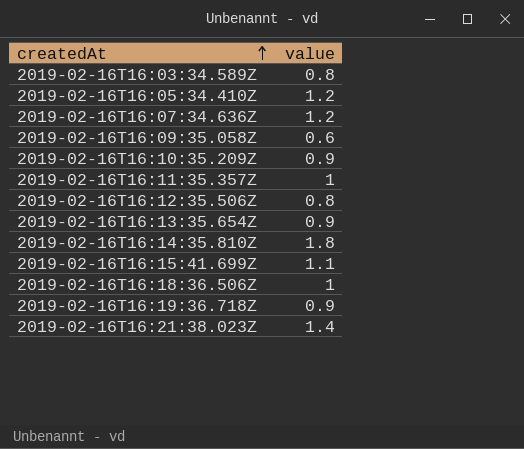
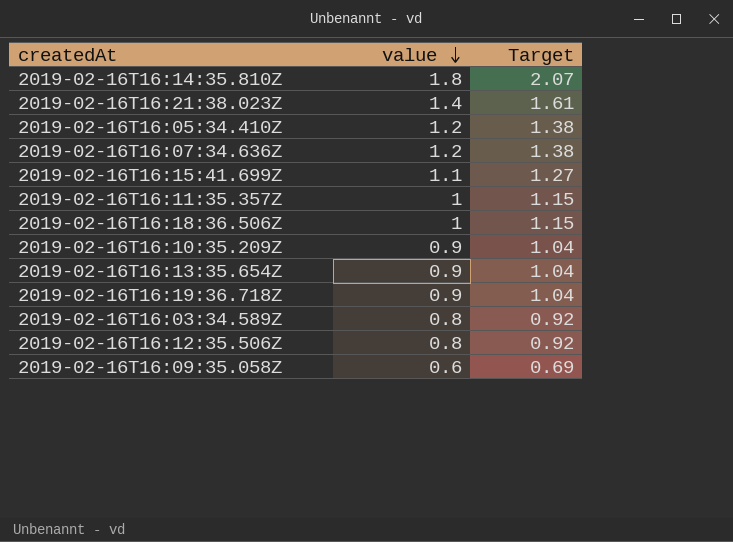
row order: createdAt ascending -> value descending
column Target | formula: none -> [value] * 1.15

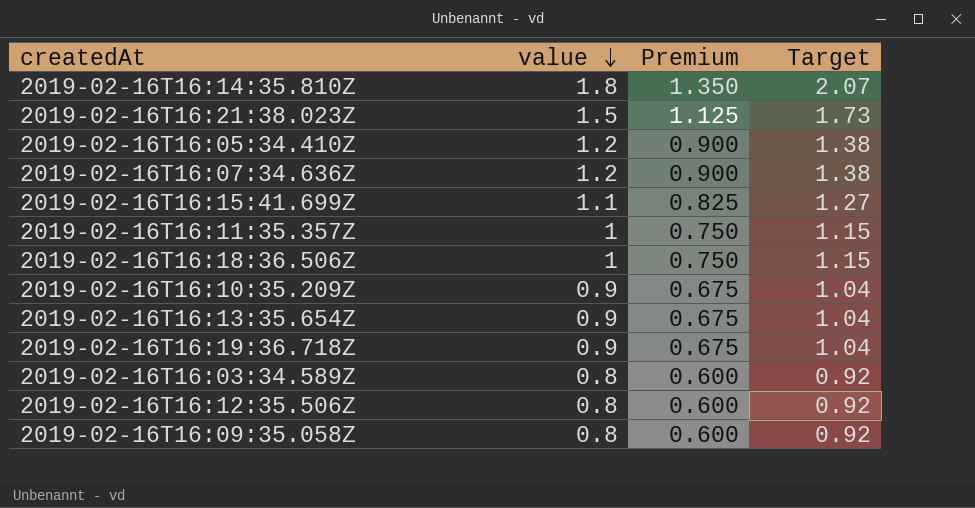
column Premium | formula: none -> [value] * 0.75
2019-02-16T16:21:38.023Z | value: 1.4 -> 1.5
2019-02-16T16:21:38.023Z | Target: 1.61 -> 1.73
2019-02-16T16:09:35.058Z | value: 0.6 -> 0.8
2019-02-16T16:09:35.058Z | Target: 0.69 -> 0.92

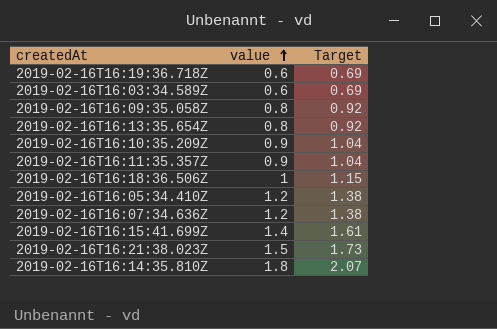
row order: value descending -> value ascending
column Premium | formula: [value] * 0.75 -> none
row 2019-02-16T16:12:35.506Z: 0.8 | 0.600 | 0.92 -> none
2019-02-16T16:19:36.718Z | value: 0.9 -> 0.6
2019-02-16T16:19:36.718Z | Target: 1.04 -> 0.69
2019-02-16T16:03:34.589Z | value: 0.8 -> 0.6
2019-02-16T16:03:34.589Z | Target: 0.92 -> 0.69
2019-02-16T16:13:35.654Z | value: 0.9 -> 0.8
2019-02-16T16:13:35.654Z | Target: 1.04 -> 0.92
2019-02-16T16:11:35.357Z | value: 1 -> 0.9
2019-02-16T16:11:35.357Z | Target: 1.15 -> 1.04
2019-02-16T16:15:41.699Z | value: 1.1 -> 1.4
2019-02-16T16:15:41.699Z | Target: 1.27 -> 1.61

